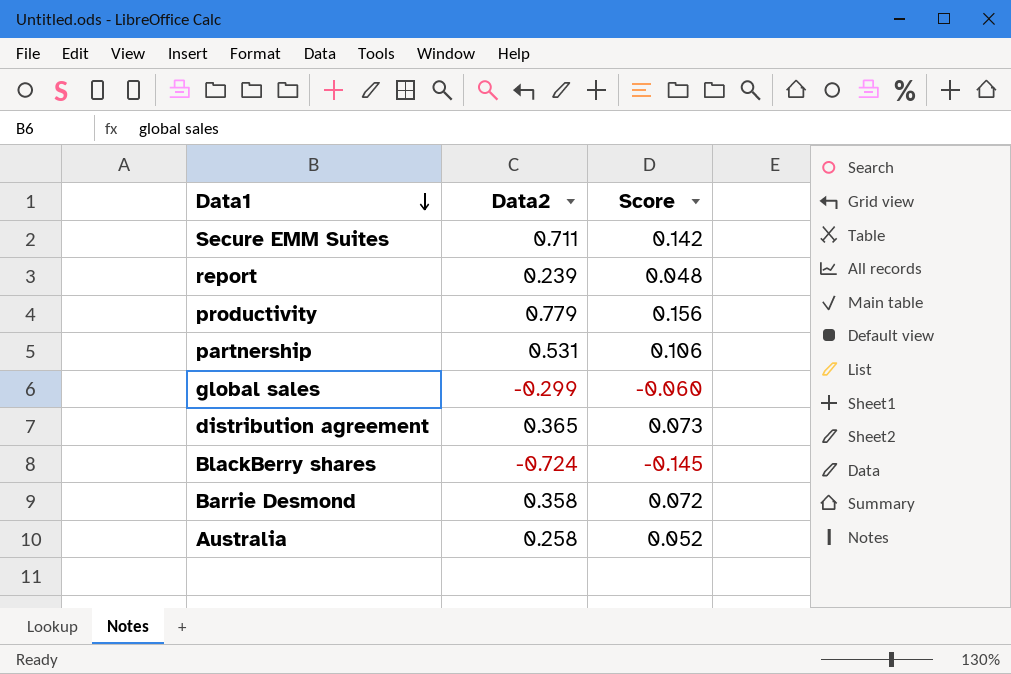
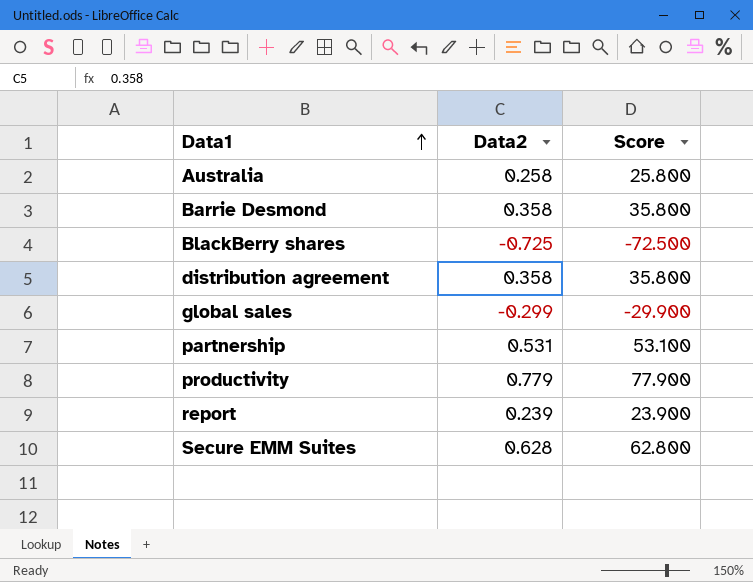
row order: Data1 descending -> Data1 ascending
column Score | formula: [Data2] * 0.2 -> [Data2] * 100
BlackBerry shares | Data2: -0.724 -> -0.725
distribution agreement | Data2: 0.365 -> 0.358
Secure EMM Suites | Data2: 0.711 -> 0.628

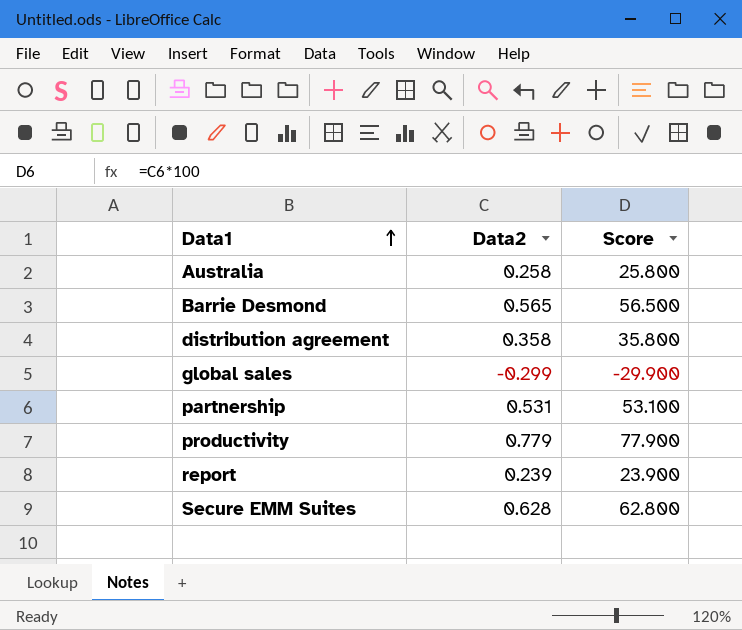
row BlackBerry shares: -0.725 | -72.500 -> none
Barrie Desmond | Data2: 0.358 -> 0.565
Barrie Desmond | Score: 35.800 -> 56.500

